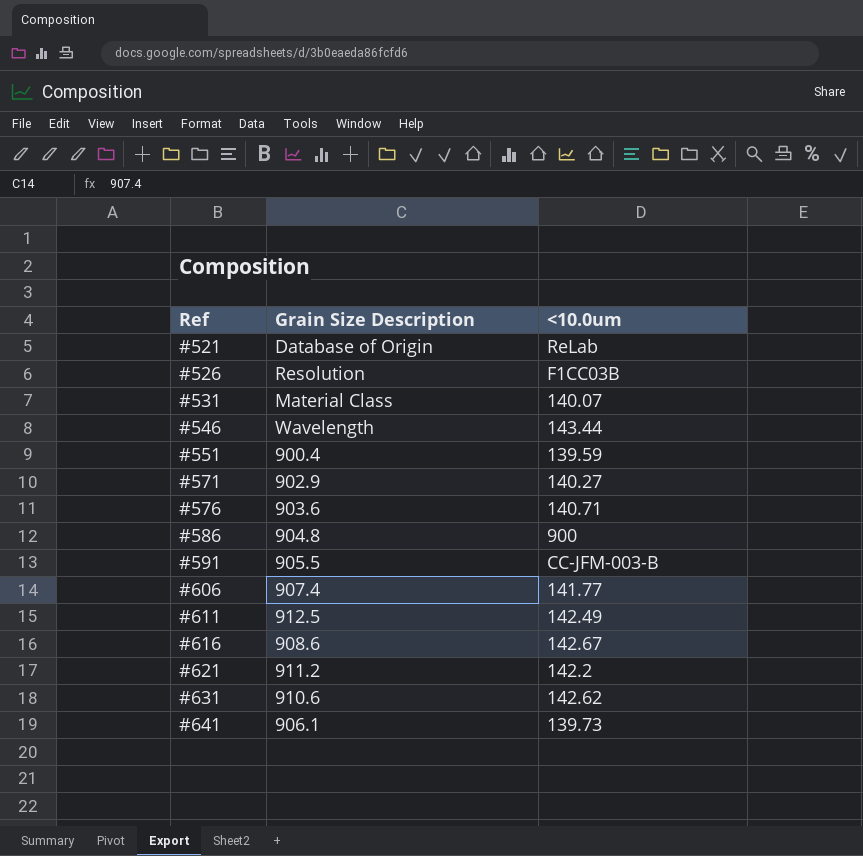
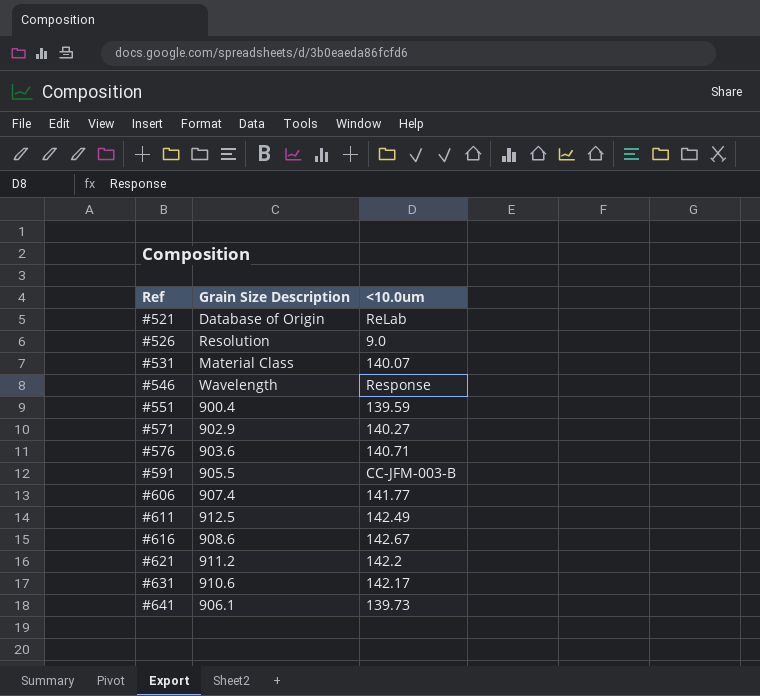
row #586: 904.8 | 900 -> none
#526 | <10.0um: F1CC03B -> 9.0
#546 | <10.0um: 143.44 -> Response
#631 | <10.0um: 142.62 -> 142.17

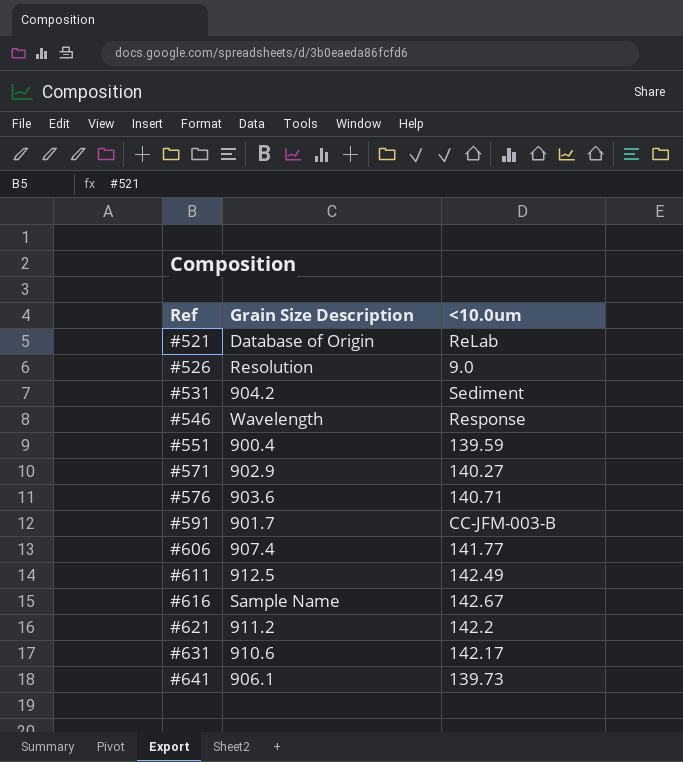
#531 | Grain Size Description: Material Class -> 904.2
#531 | <10.0um: 140.07 -> Sediment
#591 | Grain Size Description: 905.5 -> 901.7
#616 | Grain Size Description: 908.6 -> Sample Name

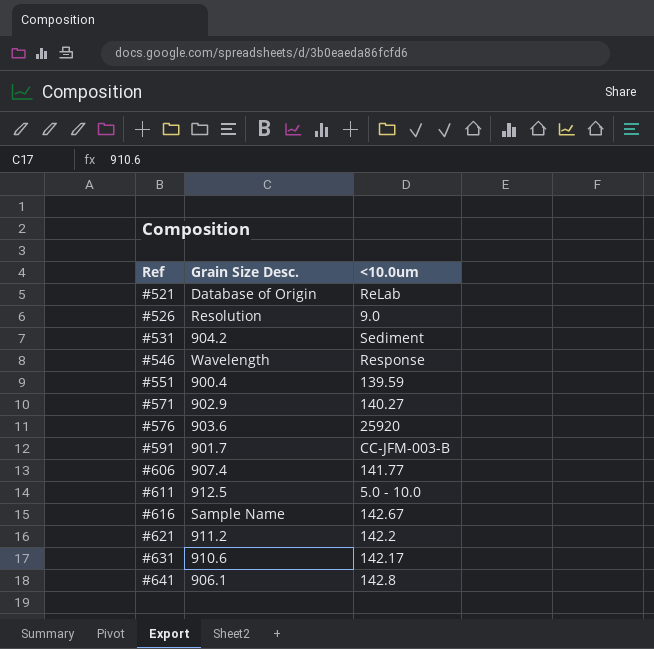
column name: Grain Size Description -> Grain Size Desc.
#576 | <10.0um: 140.71 -> 25920
#611 | <10.0um: 142.49 -> 5.0 - 10.0
#641 | <10.0um: 139.73 -> 142.8

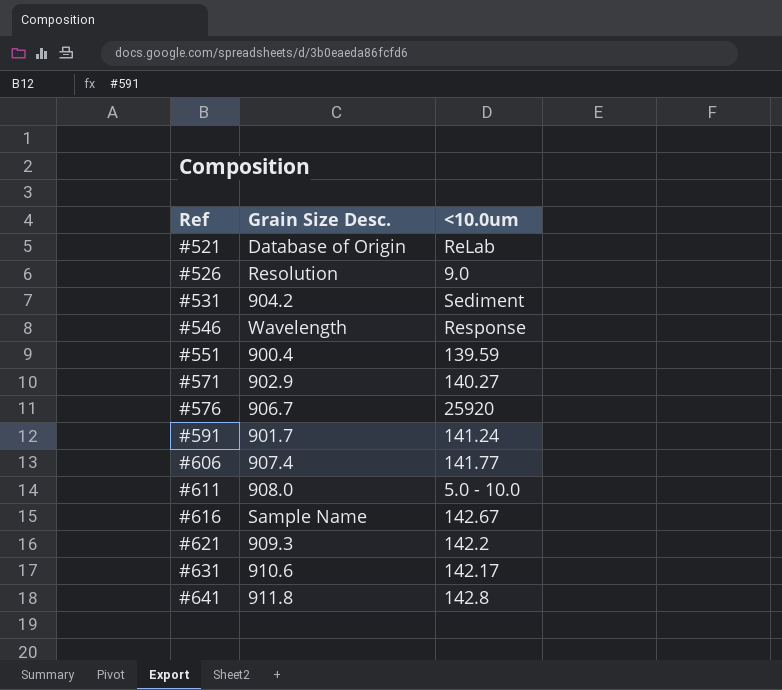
#576 | Grain Size Desc.: 903.6 -> 906.7
#591 | <10.0um: CC-JFM-003-B -> 141.24
#611 | Grain Size Desc.: 912.5 -> 908.0
#621 | Grain Size Desc.: 911.2 -> 909.3
#641 | Grain Size Desc.: 906.1 -> 911.8

